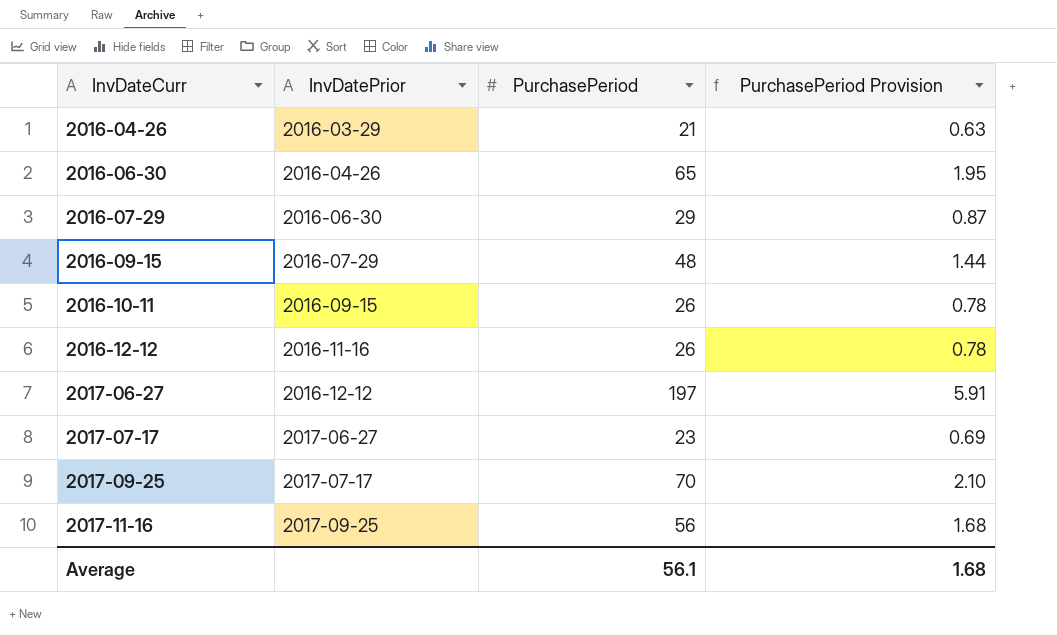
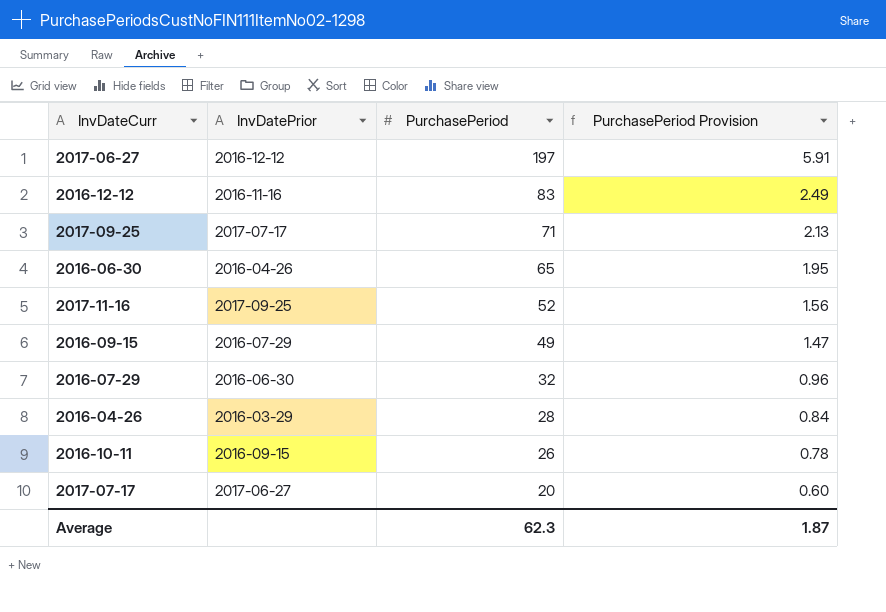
row order: InvDateCurr ascending -> PurchasePeriod descending
2016-12-12 | PurchasePeriod: 26 -> 83
2016-12-12 | PurchasePeriod Provision: 0.78 -> 2.49
2017-09-25 | PurchasePeriod: 70 -> 71
2017-09-25 | PurchasePeriod Provision: 2.10 -> 2.13
2017-11-16 | PurchasePeriod: 56 -> 52
2017-11-16 | PurchasePeriod Provision: 1.68 -> 1.56
2016-09-15 | PurchasePeriod: 48 -> 49
2016-09-15 | PurchasePeriod Provision: 1.44 -> 1.47
2016-07-29 | PurchasePeriod: 29 -> 32
2016-07-29 | PurchasePeriod Provision: 0.87 -> 0.96
2016-04-26 | PurchasePeriod: 21 -> 28
2016-04-26 | PurchasePeriod Provision: 0.63 -> 0.84
2017-07-17 | PurchasePeriod: 23 -> 20
2017-07-17 | PurchasePeriod Provision: 0.69 -> 0.60
Average | PurchasePeriod: 56.1 -> 62.3
Average | PurchasePeriod Provision: 1.68 -> 1.87

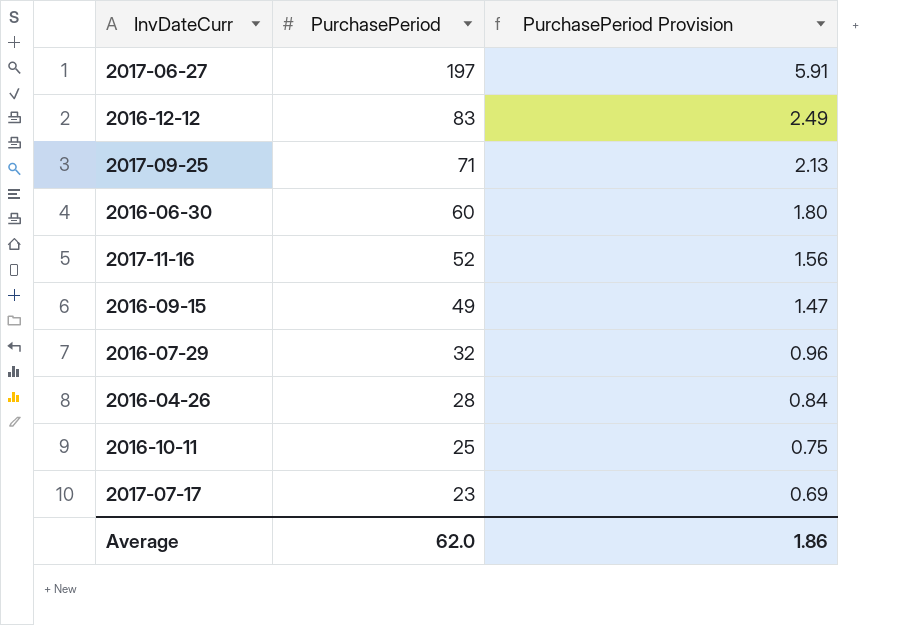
column InvDatePrior | position: 2 -> none
2016-06-30 | PurchasePeriod: 65 -> 60
2016-06-30 | PurchasePeriod Provision: 1.95 -> 1.80
2016-10-11 | PurchasePeriod: 26 -> 25
2016-10-11 | PurchasePeriod Provision: 0.78 -> 0.75
2017-07-17 | PurchasePeriod: 20 -> 23
2017-07-17 | PurchasePeriod Provision: 0.60 -> 0.69
Average | PurchasePeriod: 62.3 -> 62.0
Average | PurchasePeriod Provision: 1.87 -> 1.86

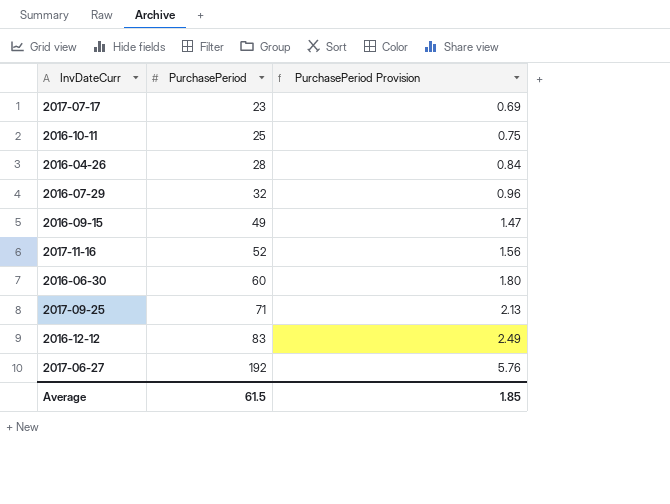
row order: PurchasePeriod descending -> PurchasePeriod ascending
2017-06-27 | PurchasePeriod: 197 -> 192
2017-06-27 | PurchasePeriod Provision: 5.91 -> 5.76
Average | PurchasePeriod: 62.0 -> 61.5
Average | PurchasePeriod Provision: 1.86 -> 1.85

